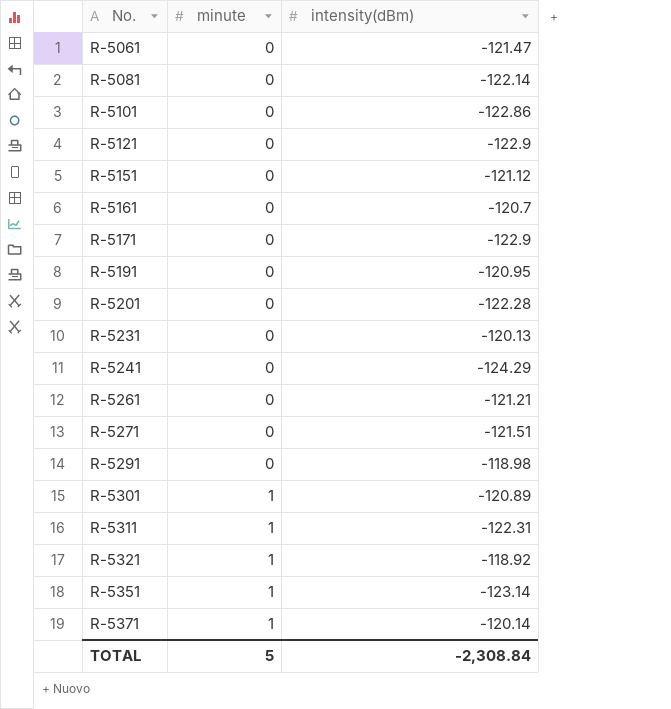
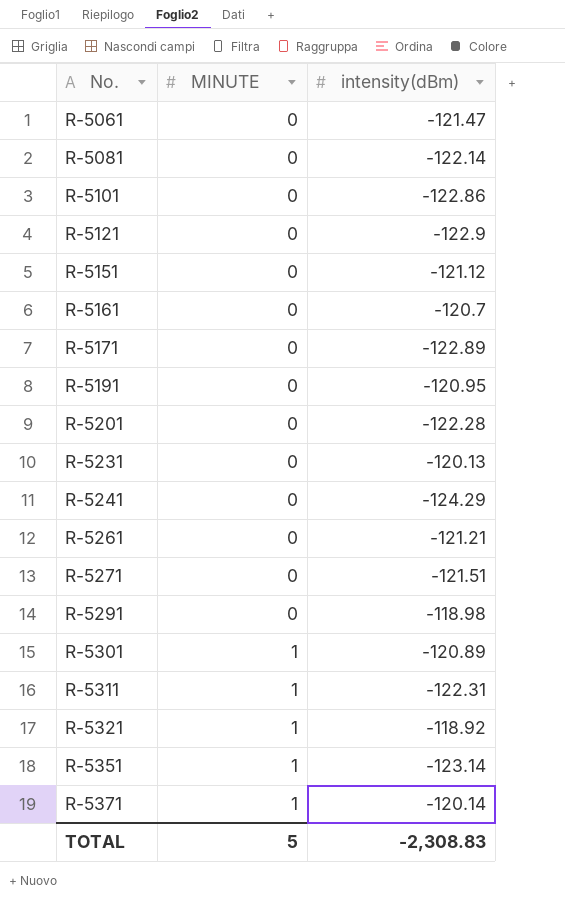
column name: minute -> MINUTE
R-5171 | intensity(dBm): -122.9 -> -122.89
TOTAL | intensity(dBm): -2,308.84 -> -2,308.83

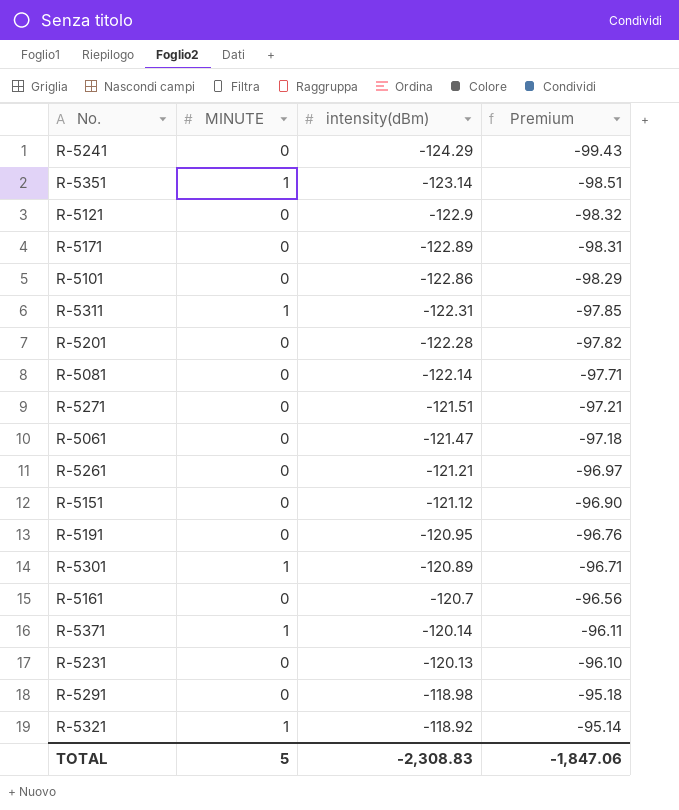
row order: No. ascending -> intensity(dBm) ascending
column Premium | formula: none -> [intensity(dBm)] * 0.8

